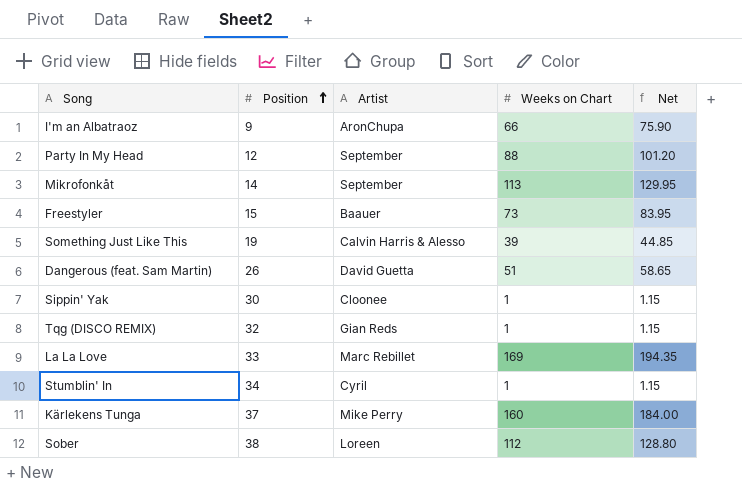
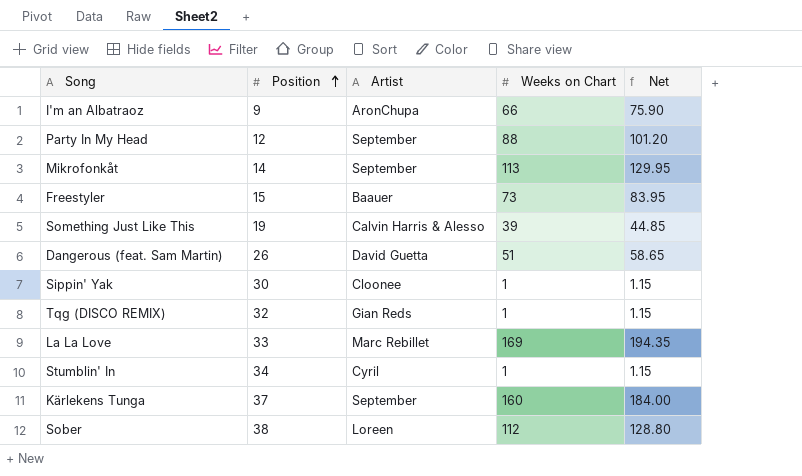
Kärlekens Tunga | Artist: Mike Perry -> September

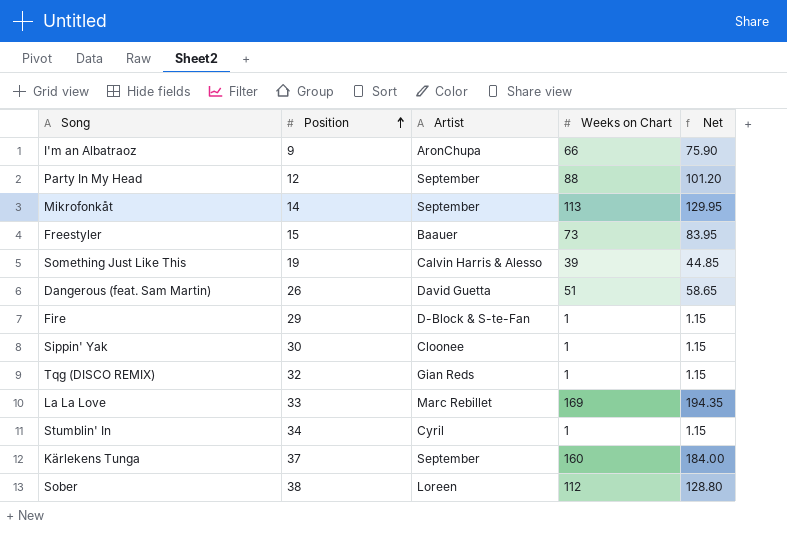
row Fire: none -> 29 | D-Block & S-te-Fan | 1 | 1.15

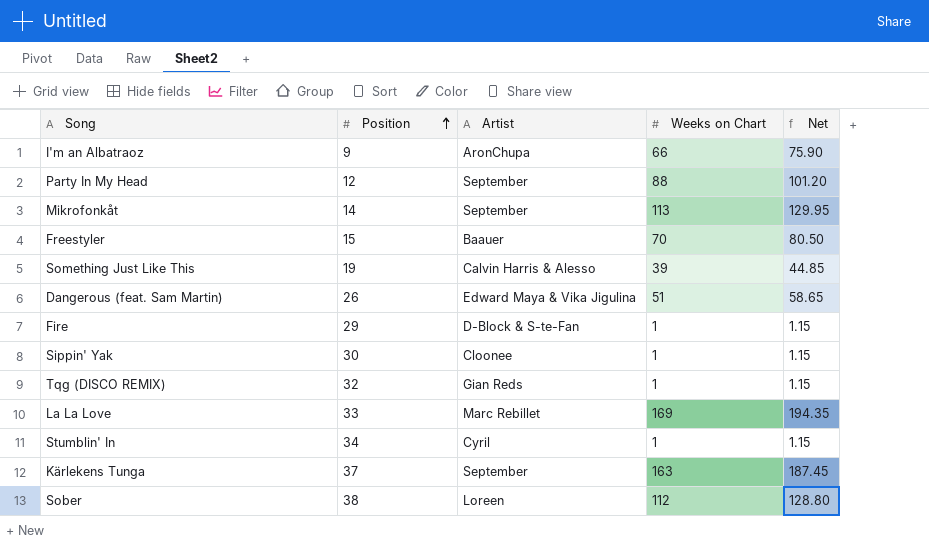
Freestyler | Weeks on Chart: 73 -> 70
Freestyler | Net: 83.95 -> 80.50
Dangerous (feat. Sam Martin) | Artist: David Guetta -> Edward Maya & Vika Jigulina
Kärlekens Tunga | Weeks on Chart: 160 -> 163
Kärlekens Tunga | Net: 184.00 -> 187.45

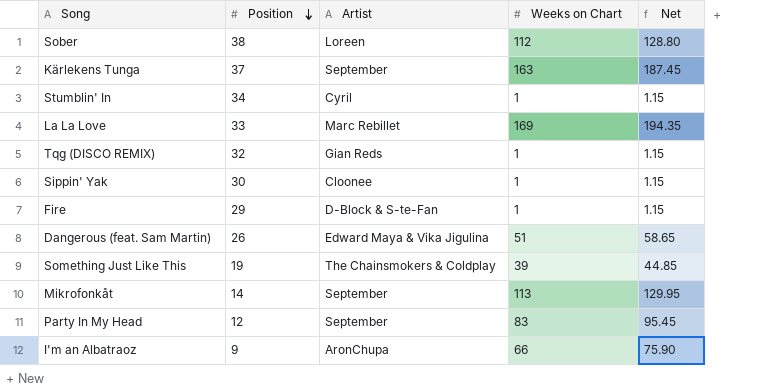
row order: Position ascending -> Position descending
row Freestyler: 15 | Baauer | 70 | 80.50 -> none
Something Just Like This | Artist: Calvin Harris & Alesso -> The Chainsmokers & Coldplay
Party In My Head | Weeks on Chart: 88 -> 83
Party In My Head | Net: 101.20 -> 95.45

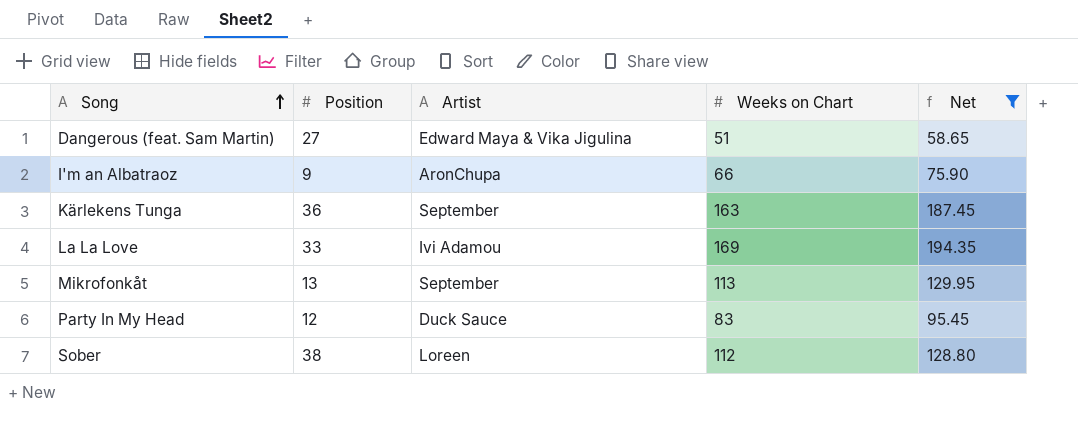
filter: none -> Net >= 58.65
row order: Position descending -> Song ascending
Dangerous (feat. Sam Martin) | Position: 26 -> 27
Kärlekens Tunga | Position: 37 -> 36
La La Love | Artist: Marc Rebillet -> Ivi Adamou
Mikrofonkåt | Position: 14 -> 13
Party In My Head | Artist: September -> Duck Sauce

